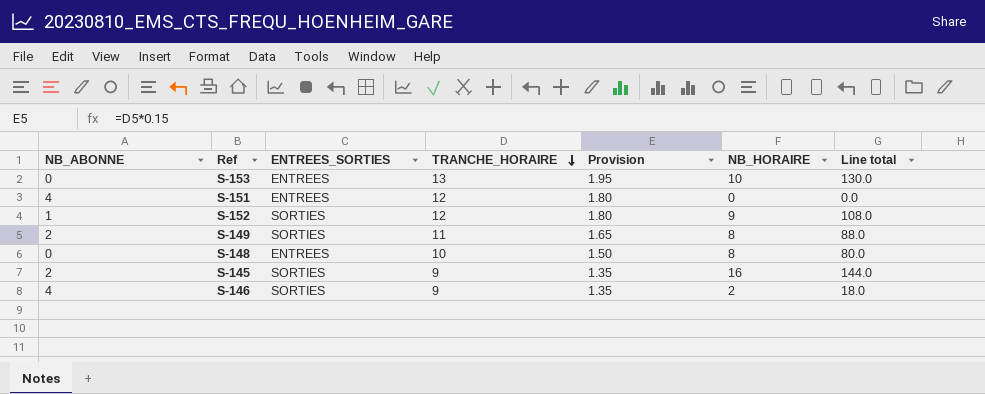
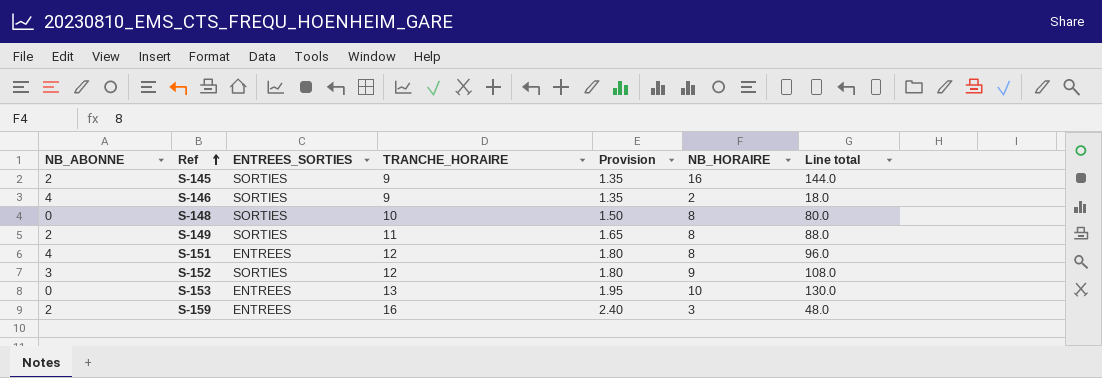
row order: TRANCHE_HORAIRE descending -> Ref ascending
S-148 | ENTREES_SORTIES: ENTREES -> SORTIES
S-151 | NB_HORAIRE: 0 -> 8
S-151 | Line total: 0.0 -> 96.0
S-152 | NB_ABONNE: 1 -> 3
row S-159: none -> 2 | ENTREES | 16 | 2.40 | 3 | 48.0

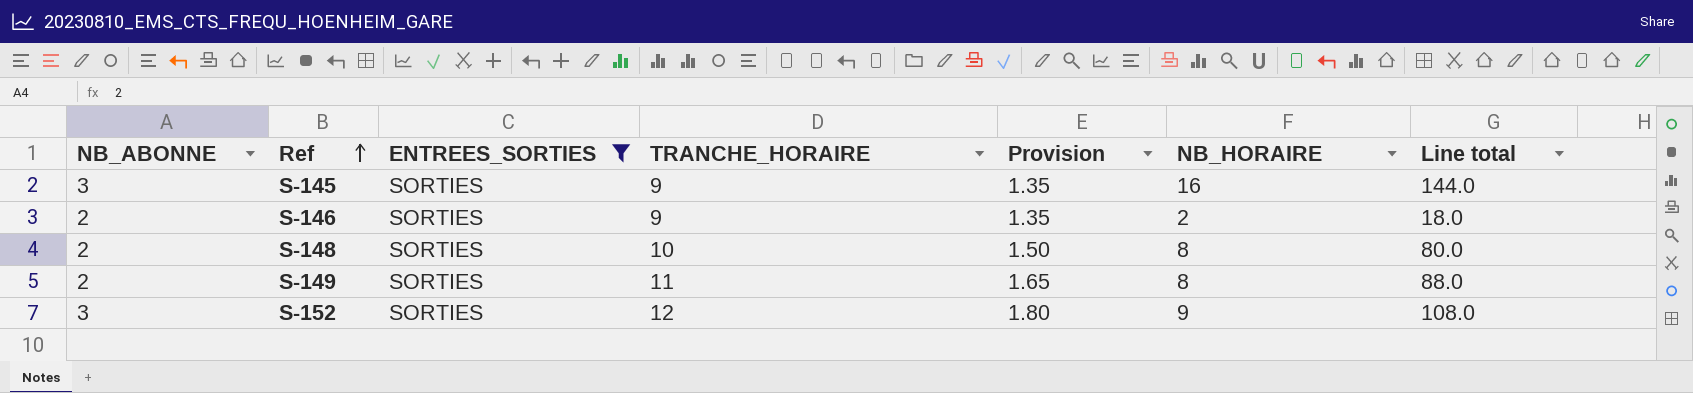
filter: none -> ENTREES_SORTIES = SORTIES
S-145 | NB_ABONNE: 2 -> 3
S-146 | NB_ABONNE: 4 -> 2
S-148 | NB_ABONNE: 0 -> 2

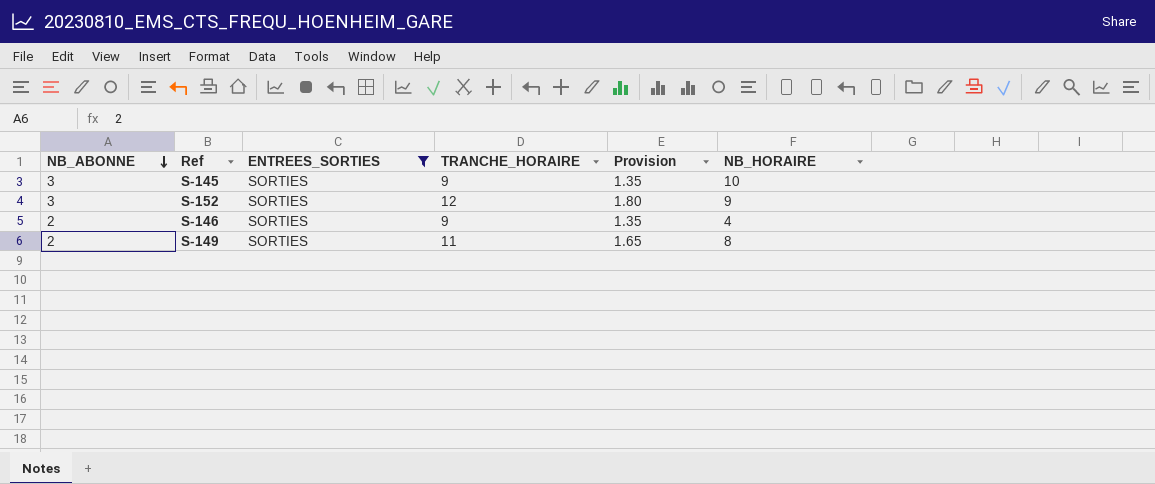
row order: Ref ascending -> NB_ABONNE descending
column Line total | formula: [TRANCHE_HORAIRE] * [NB_HORAIRE] -> none
row S-148: 2 | SORTIES | 10 | 1.50 | 8 | 80.0 -> none
S-145 | NB_HORAIRE: 16 -> 10
S-146 | NB_HORAIRE: 2 -> 4

